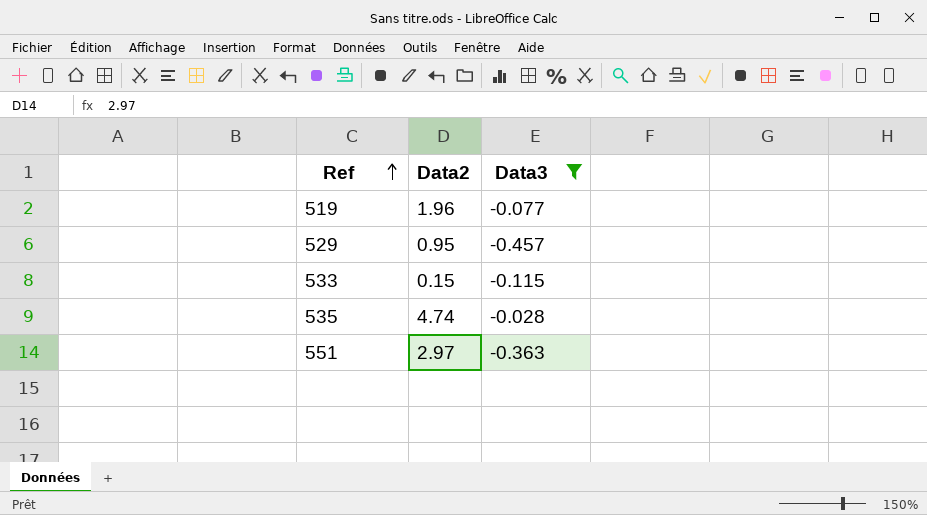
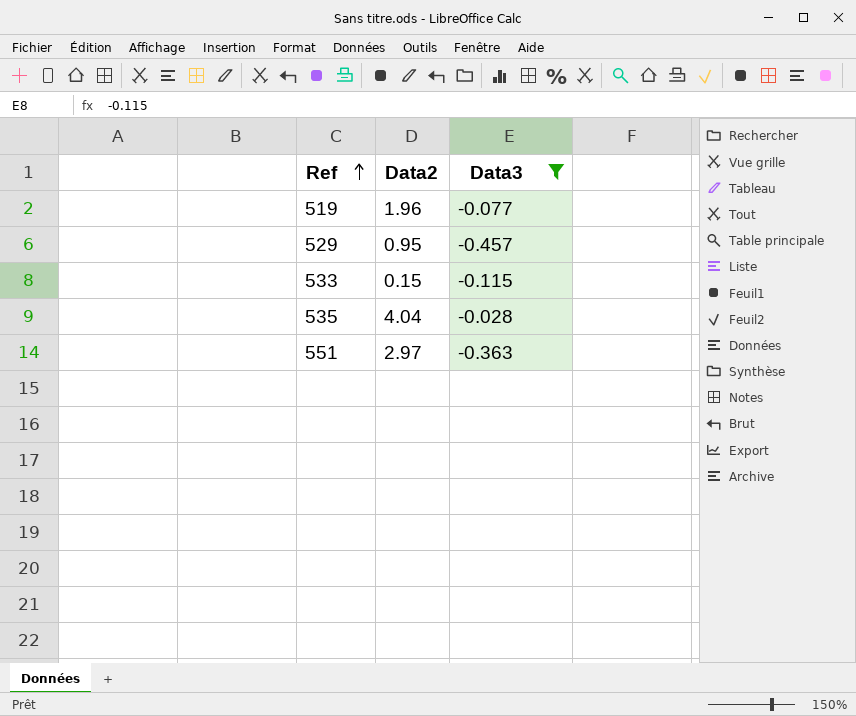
535 | Data2: 4.74 -> 4.04

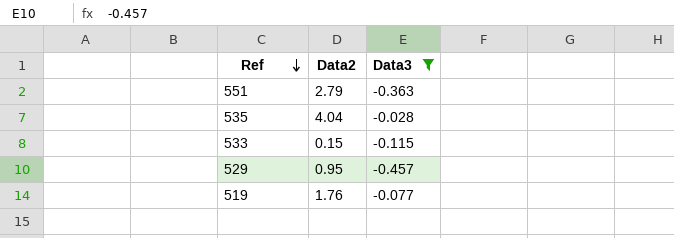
row order: Ref ascending -> Ref descending
551 | Data2: 2.97 -> 2.79
519 | Data2: 1.96 -> 1.76

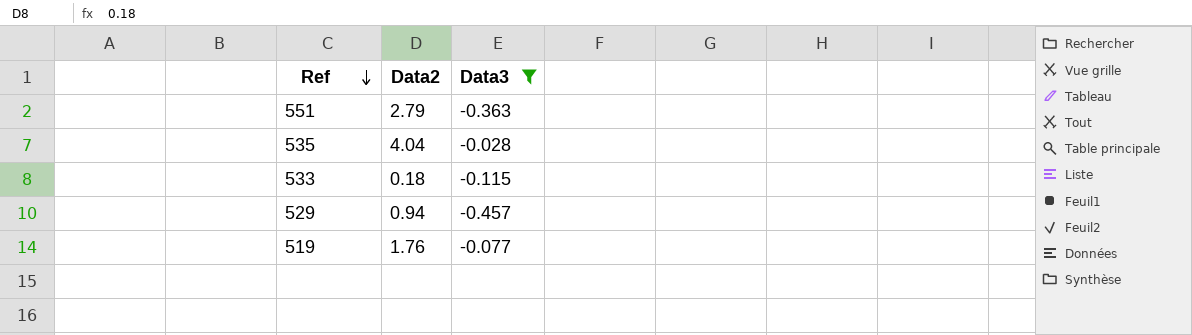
533 | Data2: 0.15 -> 0.18
529 | Data2: 0.95 -> 0.94

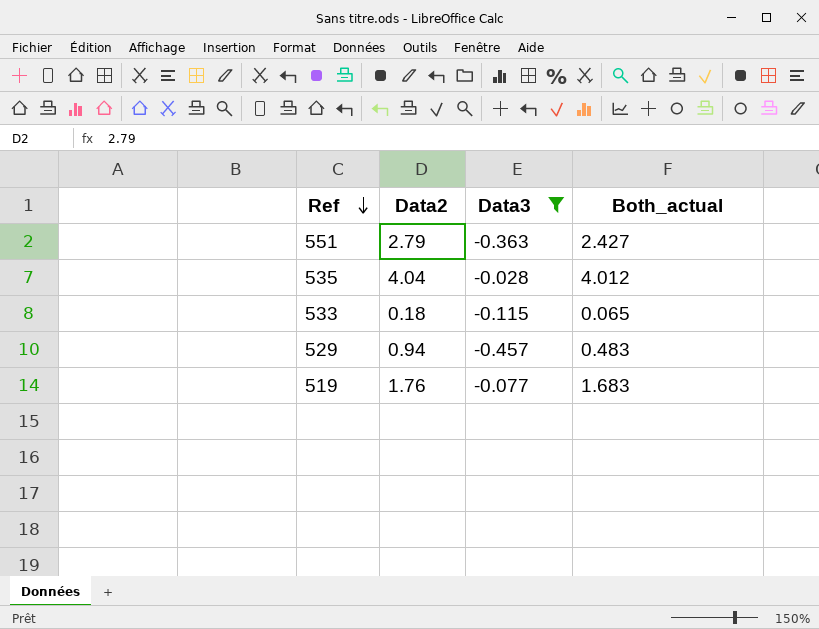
column Both_actual | formula: none -> [Data2] + [Data3]

